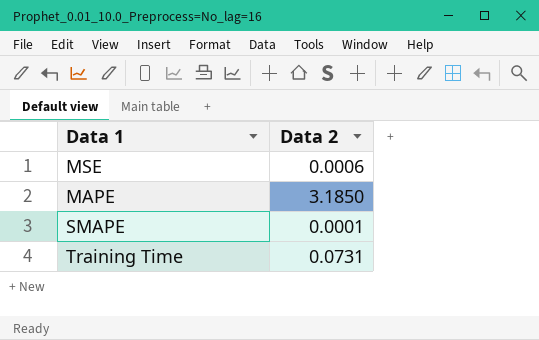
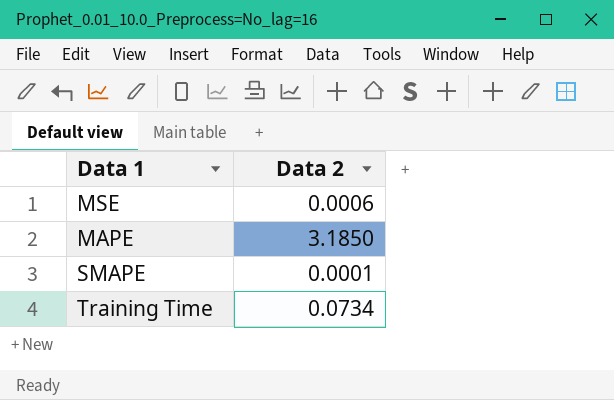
Training Time | Data 2: 0.0731 -> 0.0734

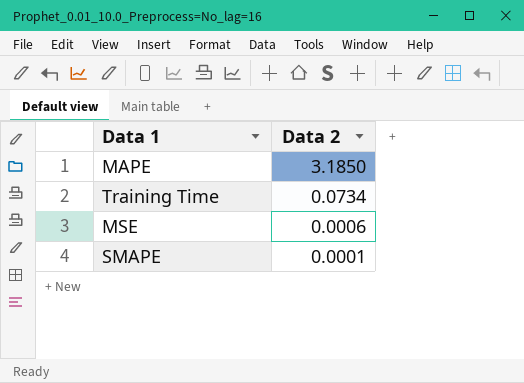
row order: none -> Data 2 descending

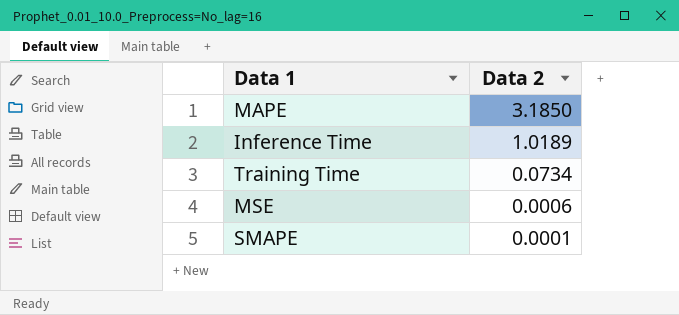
row Inference Time: none -> 1.0189

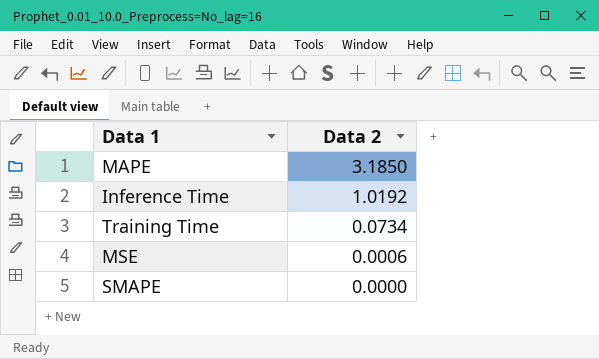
Inference Time | Data 2: 1.0189 -> 1.0192
SMAPE | Data 2: 0.0001 -> 0.0000

